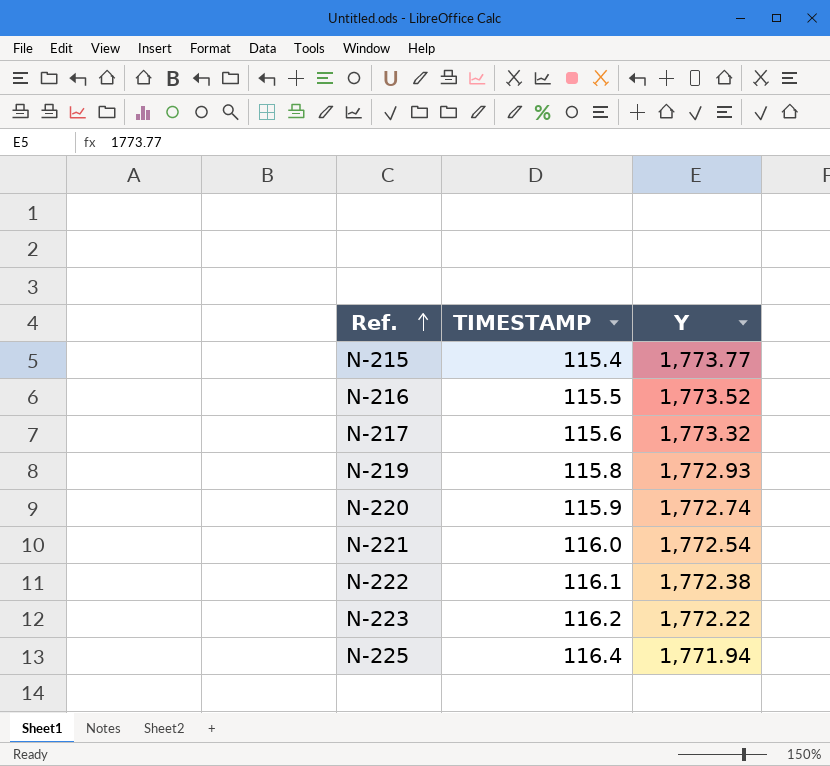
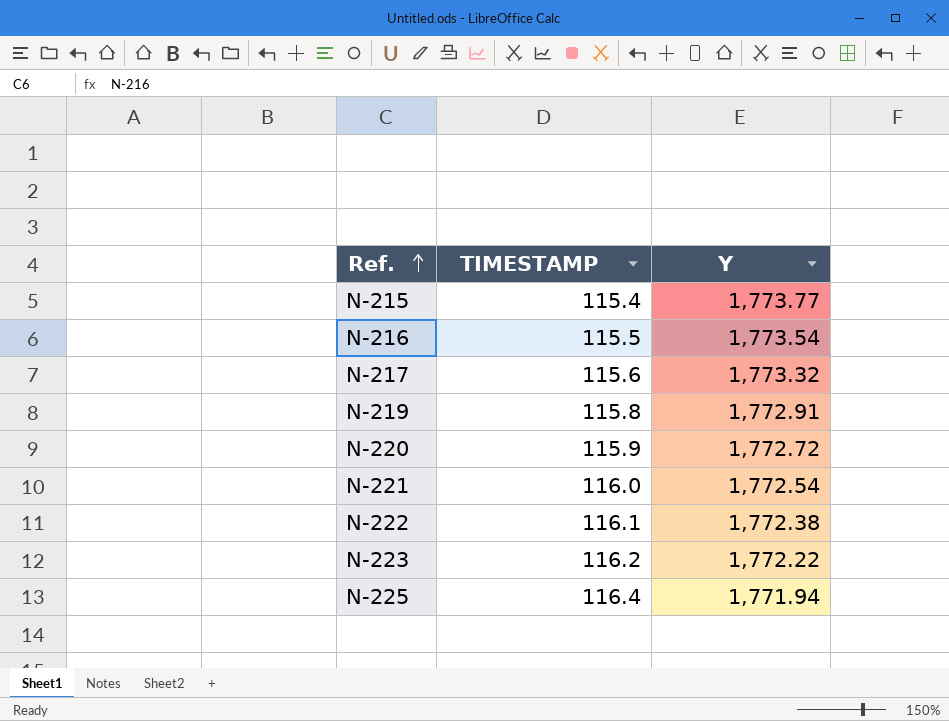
N-216 | Y: 1,773.52 -> 1,773.54
N-219 | Y: 1,772.93 -> 1,772.91
N-220 | Y: 1,772.74 -> 1,772.72

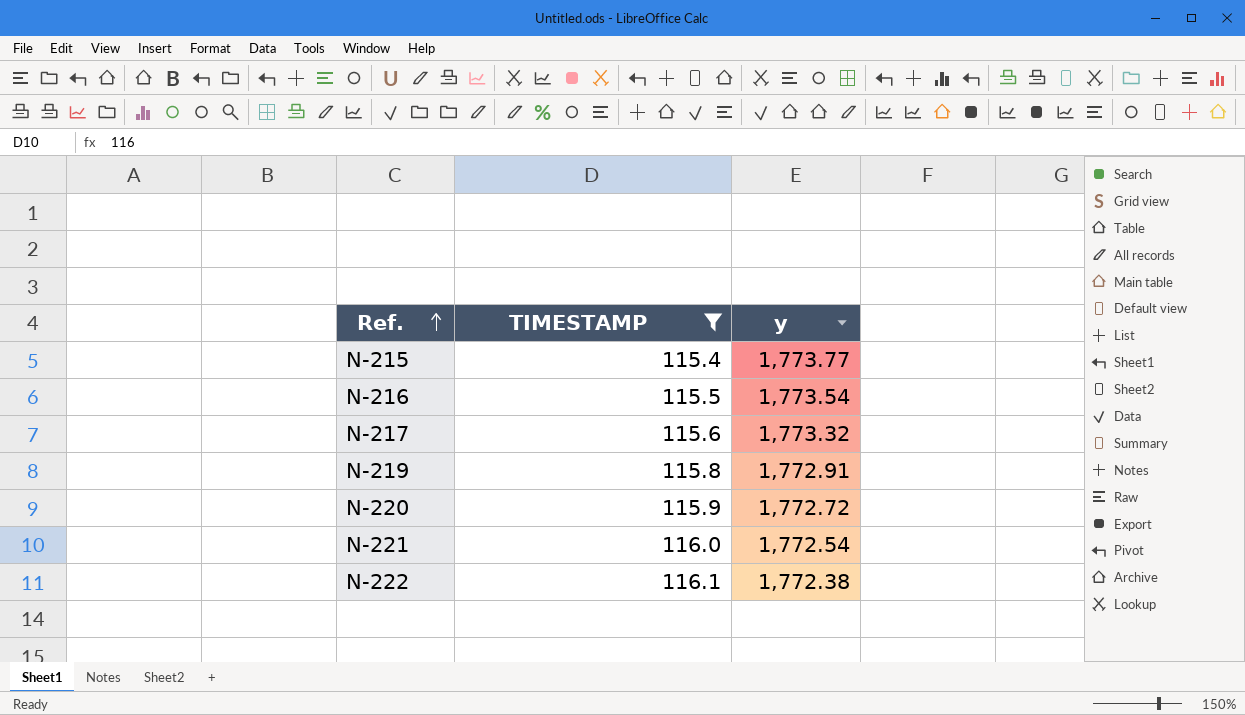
filter: none -> TIMESTAMP <= 116.1
column name: Y -> y

